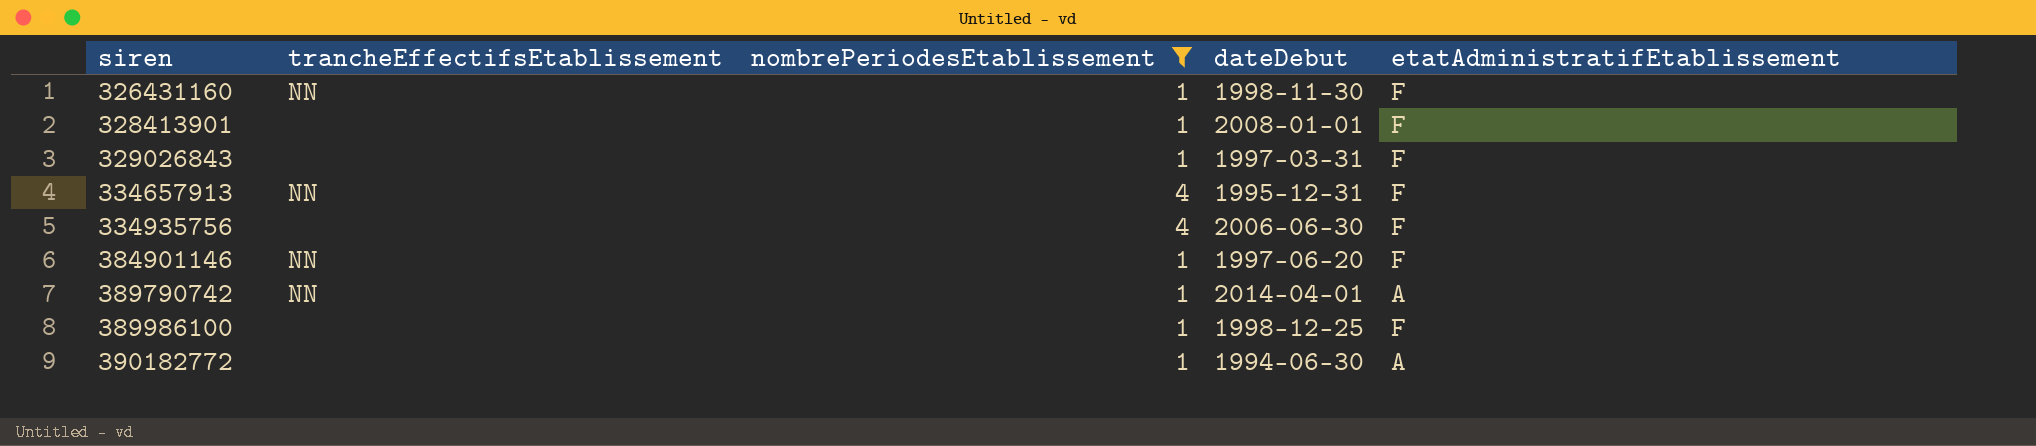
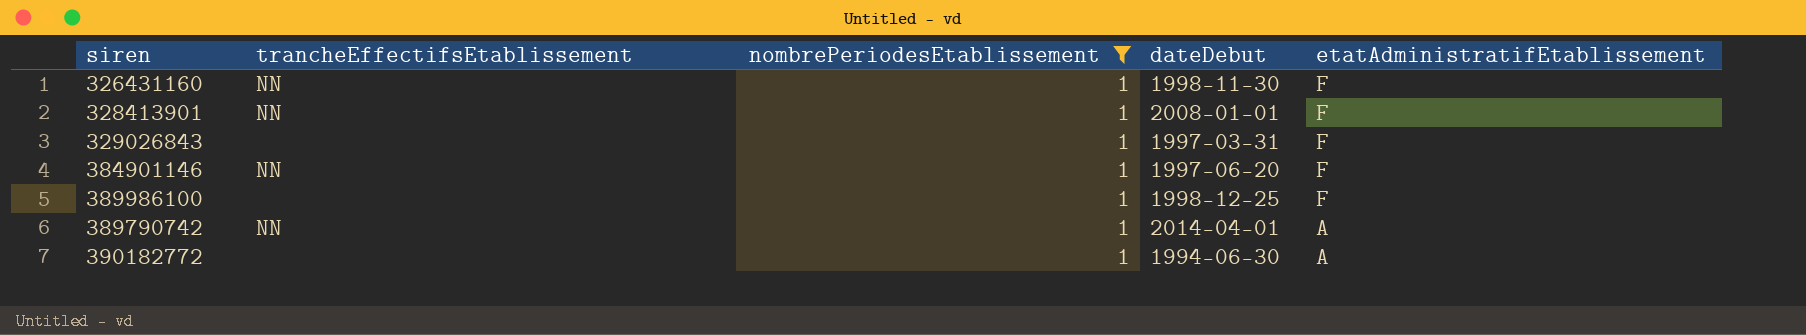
row order: siren ascending -> etatAdministratifEtablissement descending
row 334657913: NN | 4 | 1995-12-31 | F -> none
row 334935756: none | 4 | 2006-06-30 | F -> none
328413901 | trancheEffectifsEtablissement: none -> NN

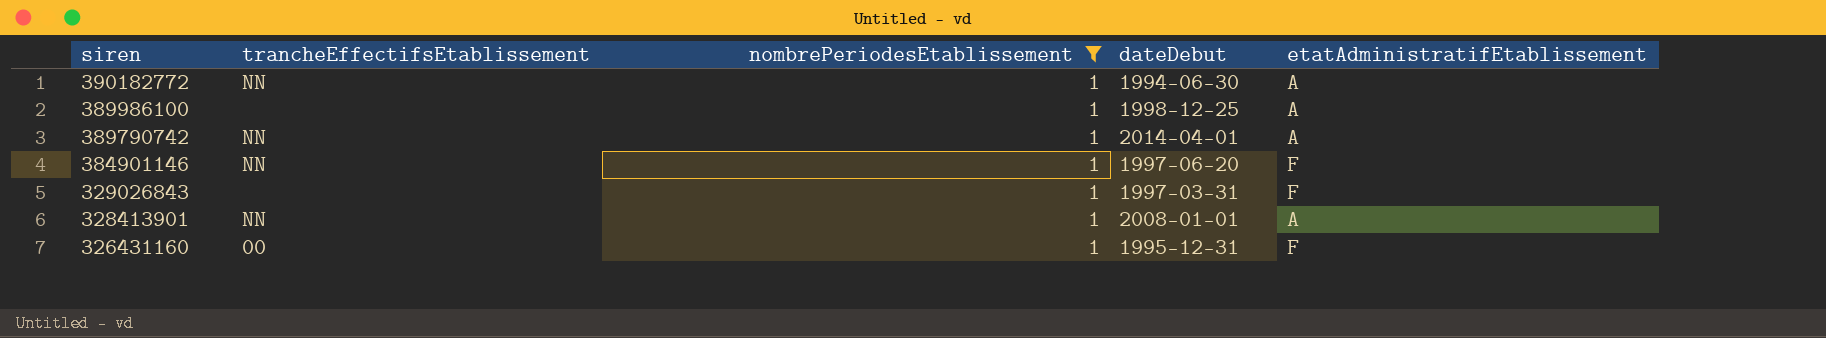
row order: etatAdministratifEtablissement descending -> siren descending
390182772 | trancheEffectifsEtablissement: none -> NN
389986100 | etatAdministratifEtablissement: F -> A
328413901 | etatAdministratifEtablissement: F -> A
326431160 | trancheEffectifsEtablissement: NN -> 00
326431160 | dateDebut: 1998-11-30 -> 1995-12-31

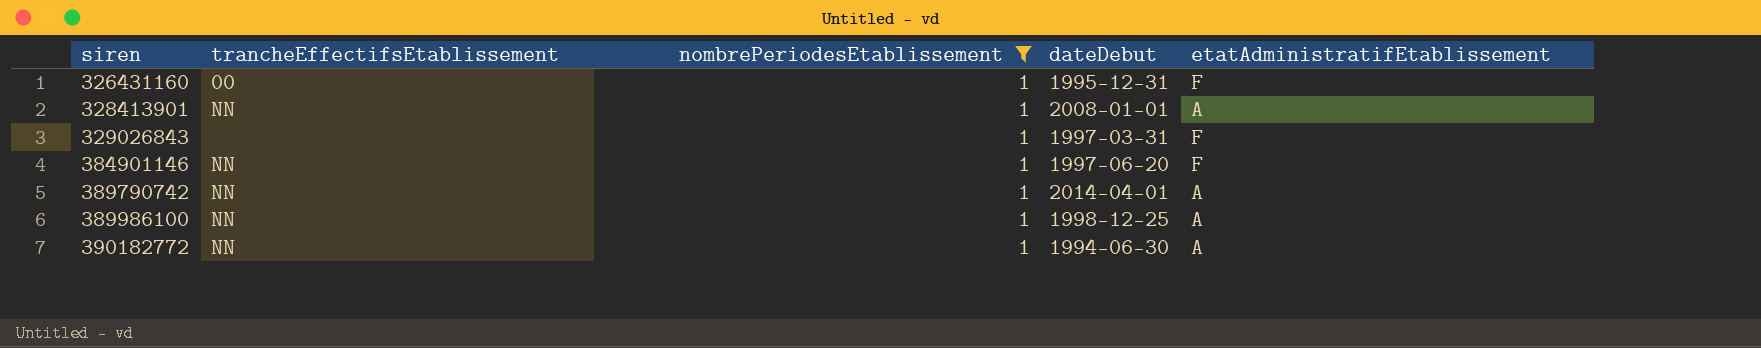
row order: siren descending -> siren ascending
389986100 | trancheEffectifsEtablissement: none -> NN

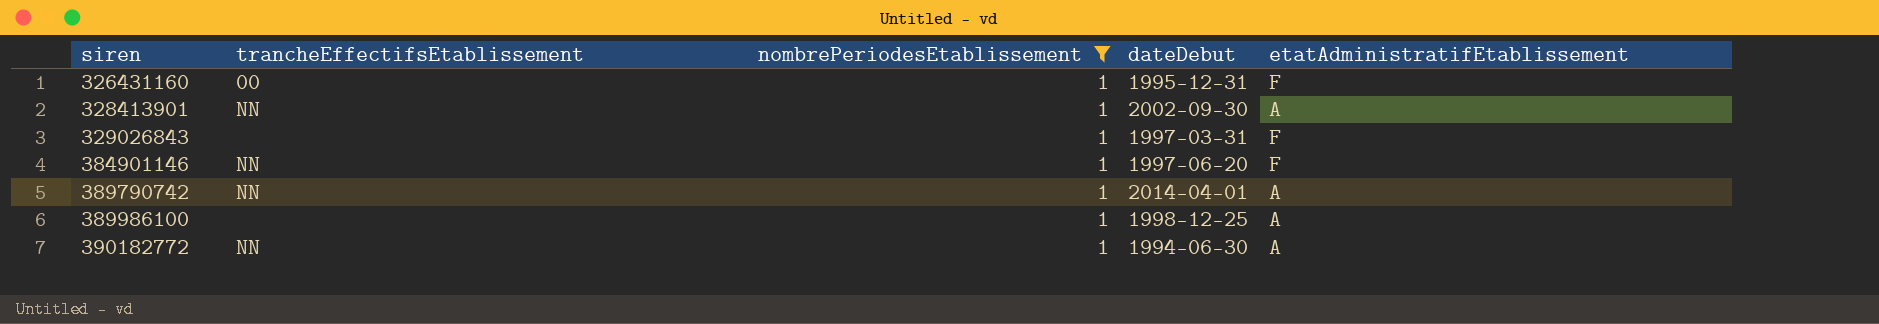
328413901 | dateDebut: 2008-01-01 -> 2002-09-30
389986100 | trancheEffectifsEtablissement: NN -> none

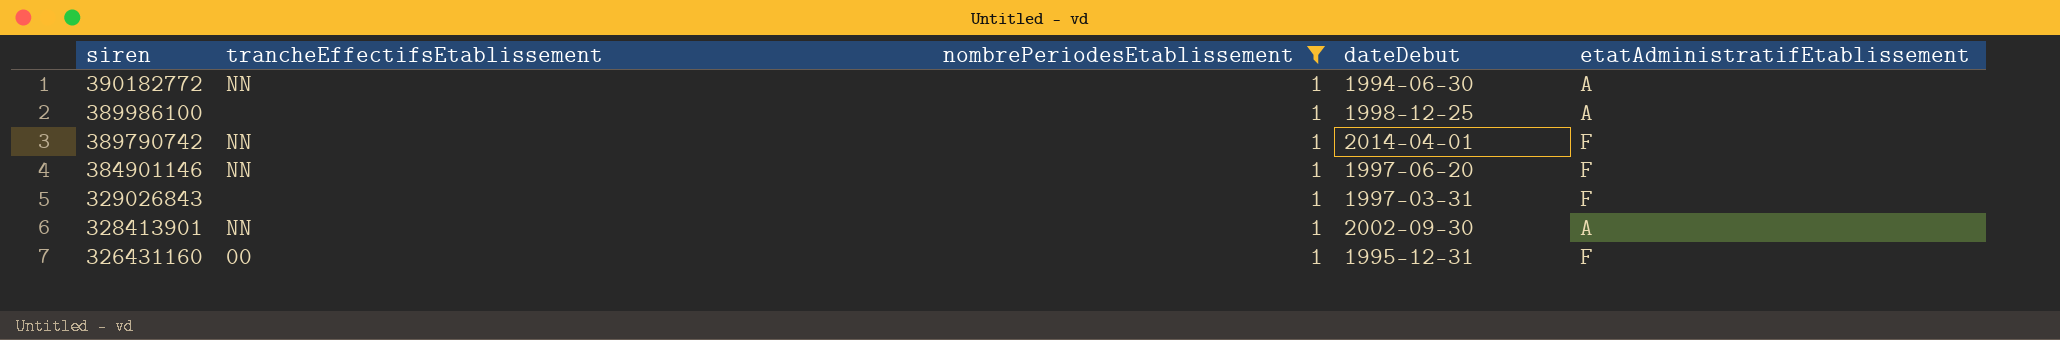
row order: siren ascending -> siren descending
389790742 | etatAdministratifEtablissement: A -> F

